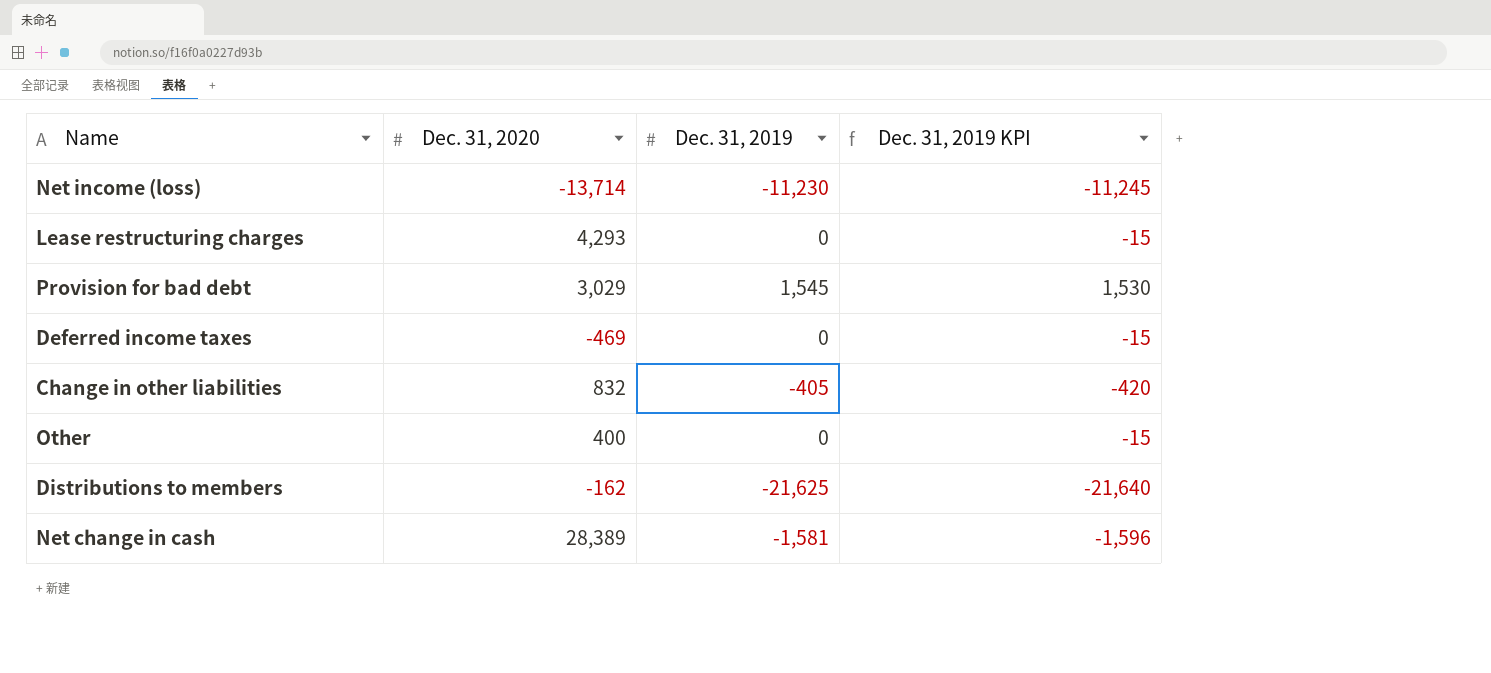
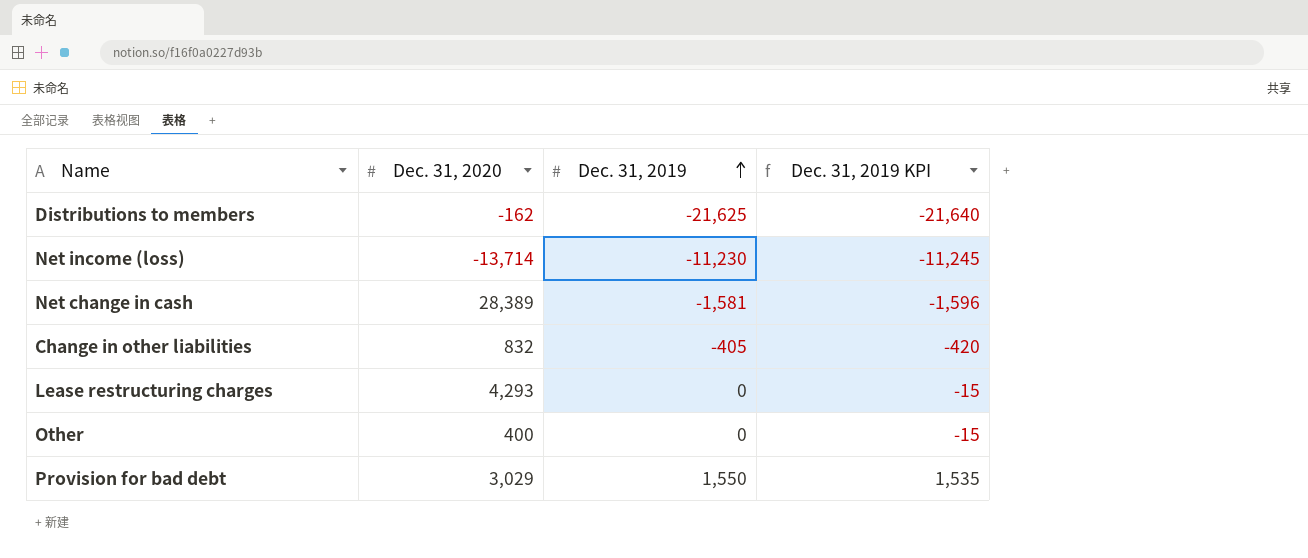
row order: none -> Dec. 31, 2019 ascending
row Deferred income taxes: -469 | 0 | -15 -> none
Provision for bad debt | Dec. 31, 2019: 1,545 -> 1,550
Provision for bad debt | Dec. 31, 2019 KPI: 1,530 -> 1,535

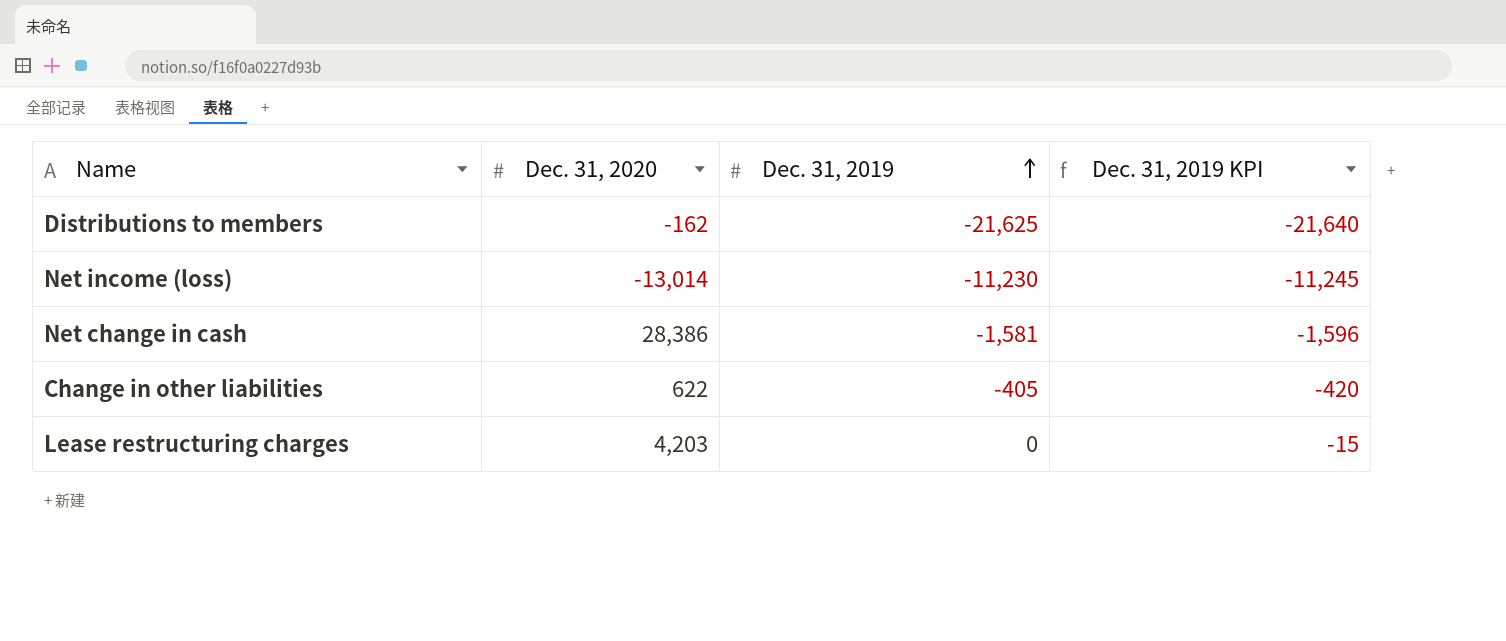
row Other: 400 | 0 | -15 -> none
row Provision for bad debt: 3,029 | 1,550 | 1,535 -> none
Net income (loss) | Dec. 31, 2020: -13,714 -> -13,014
Net change in cash | Dec. 31, 2020: 28,389 -> 28,386
Change in other liabilities | Dec. 31, 2020: 832 -> 622
Lease restructuring charges | Dec. 31, 2020: 4,293 -> 4,203

